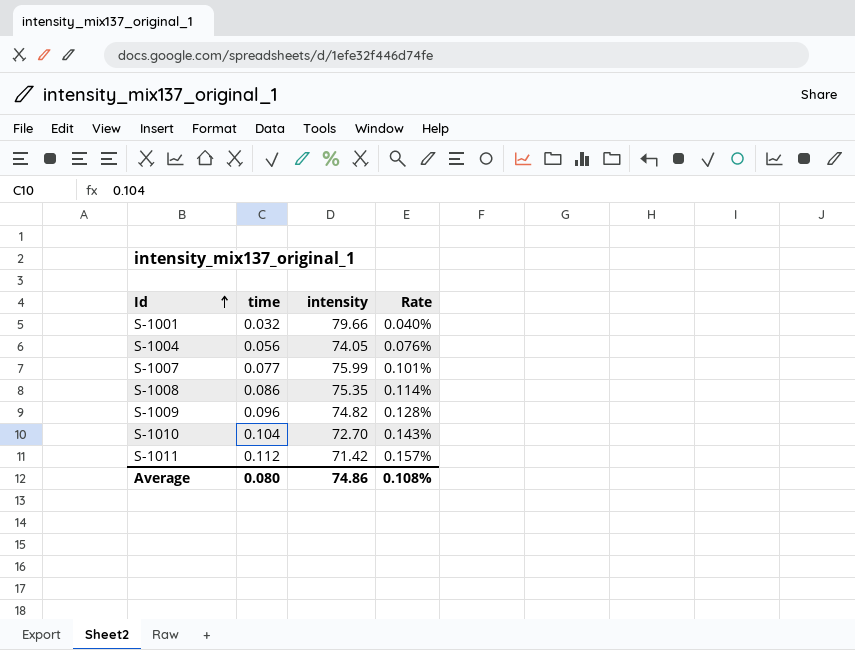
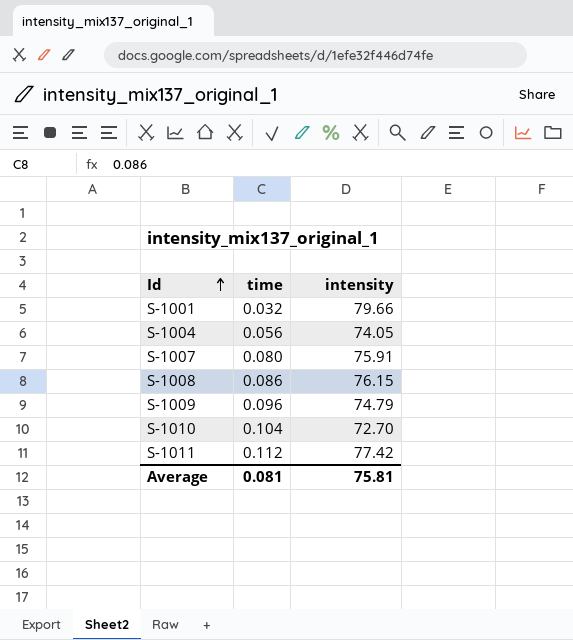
column Rate | formula: [time] / [intensity] -> none
S-1007 | time: 0.077 -> 0.080
S-1007 | intensity: 75.99 -> 75.91
S-1008 | intensity: 75.35 -> 76.15
S-1009 | intensity: 74.82 -> 74.79
S-1011 | intensity: 71.42 -> 77.42
Average | time: 0.080 -> 0.081
Average | intensity: 74.86 -> 75.81

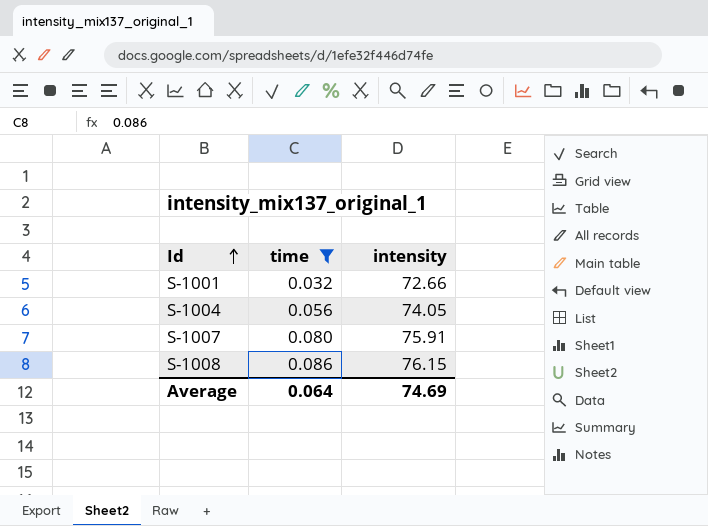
filter: none -> time <= 0.086
S-1001 | intensity: 79.66 -> 72.66
Average | time: 0.081 -> 0.064
Average | intensity: 75.81 -> 74.69

